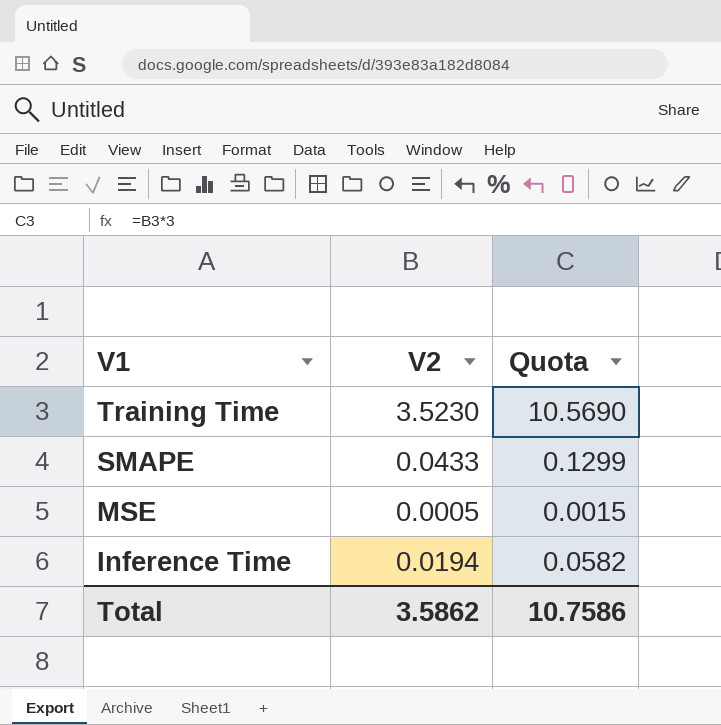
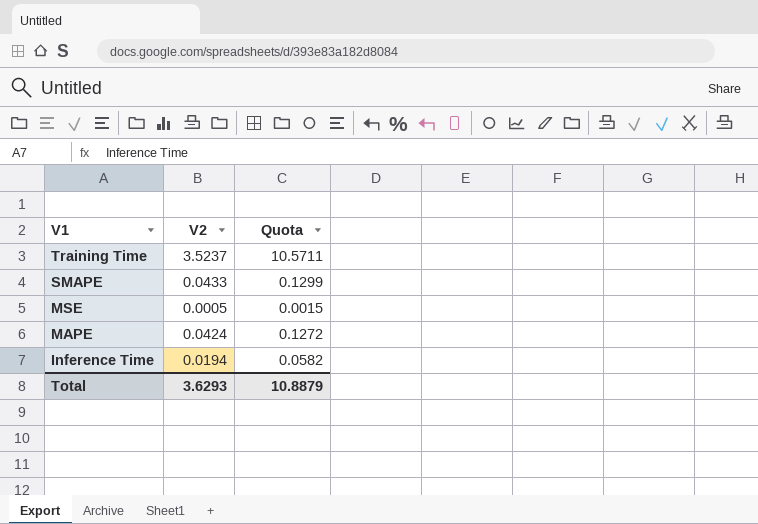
Training Time | V2: 3.5230 -> 3.5237
Training Time | Quota: 10.5690 -> 10.5711
row MAPE: none -> 0.0424 | 0.1272
Total | V2: 3.5862 -> 3.6293
Total | Quota: 10.7586 -> 10.8879

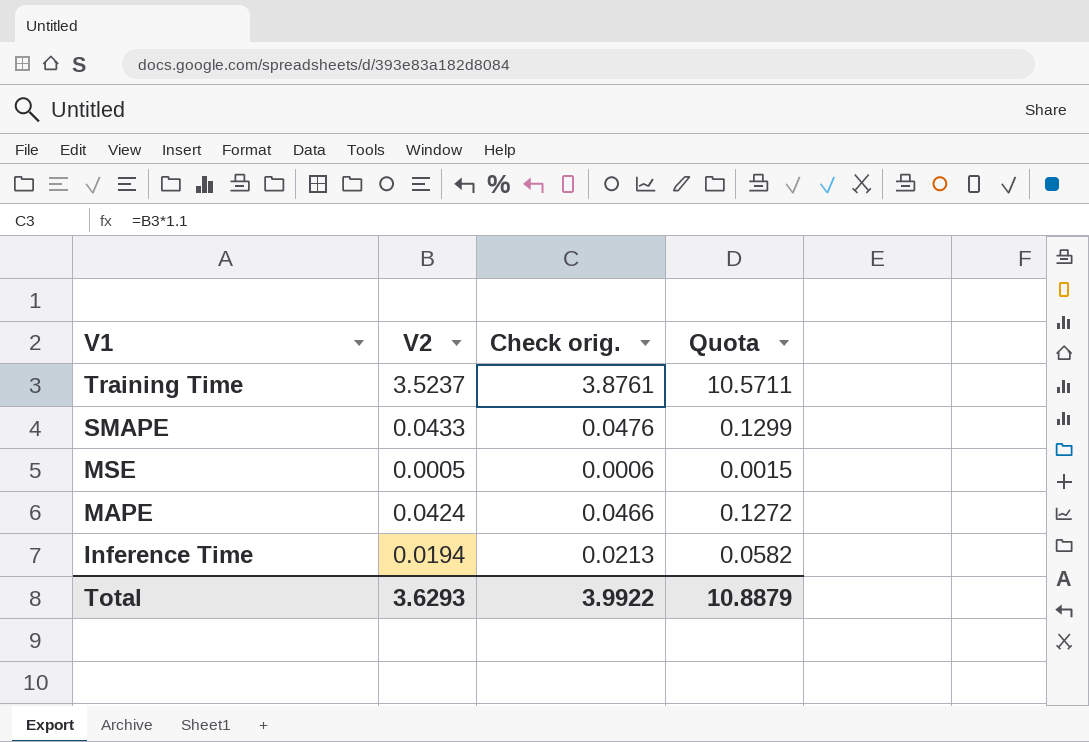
column Check orig. | formula: none -> [V2] * 1.1

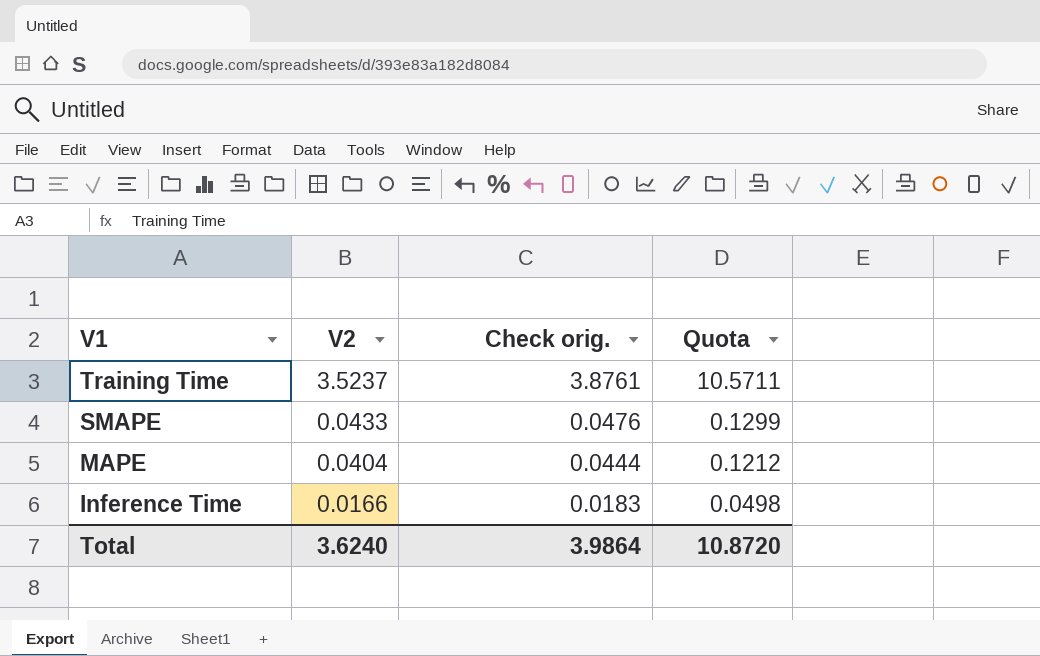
row MSE: 0.0005 | 0.0006 | 0.0015 -> none
MAPE | V2: 0.0424 -> 0.0404
MAPE | Check orig.: 0.0466 -> 0.0444
MAPE | Quota: 0.1272 -> 0.1212
Inference Time | V2: 0.0194 -> 0.0166
Inference Time | Check orig.: 0.0213 -> 0.0183
Inference Time | Quota: 0.0582 -> 0.0498
Total | V2: 3.6293 -> 3.6240
Total | Check orig.: 3.9922 -> 3.9864
Total | Quota: 10.8879 -> 10.8720

